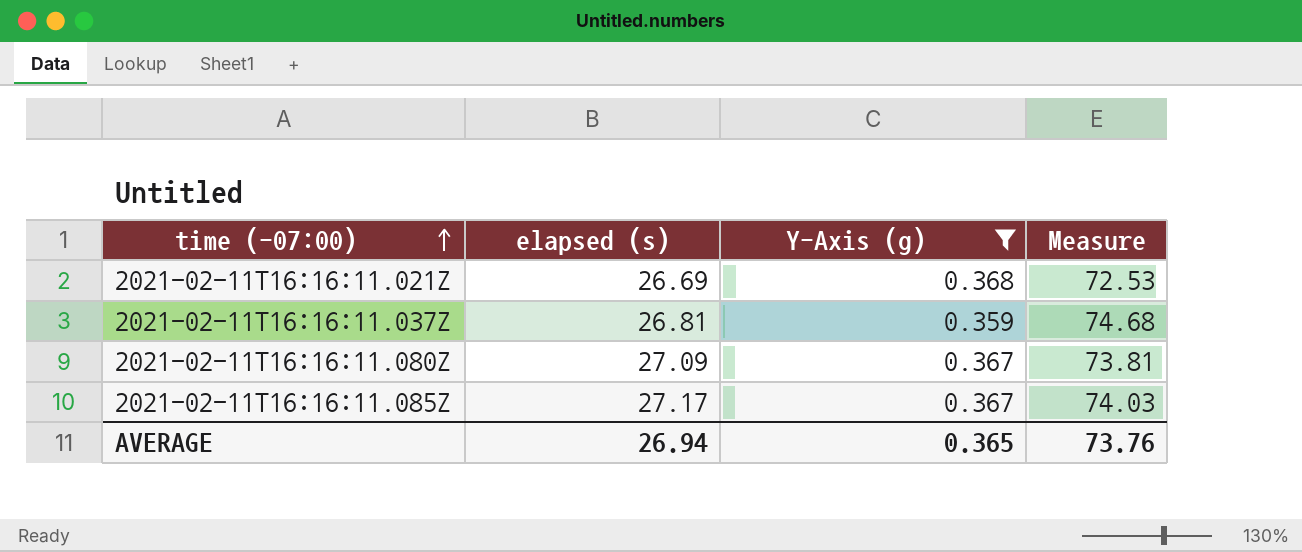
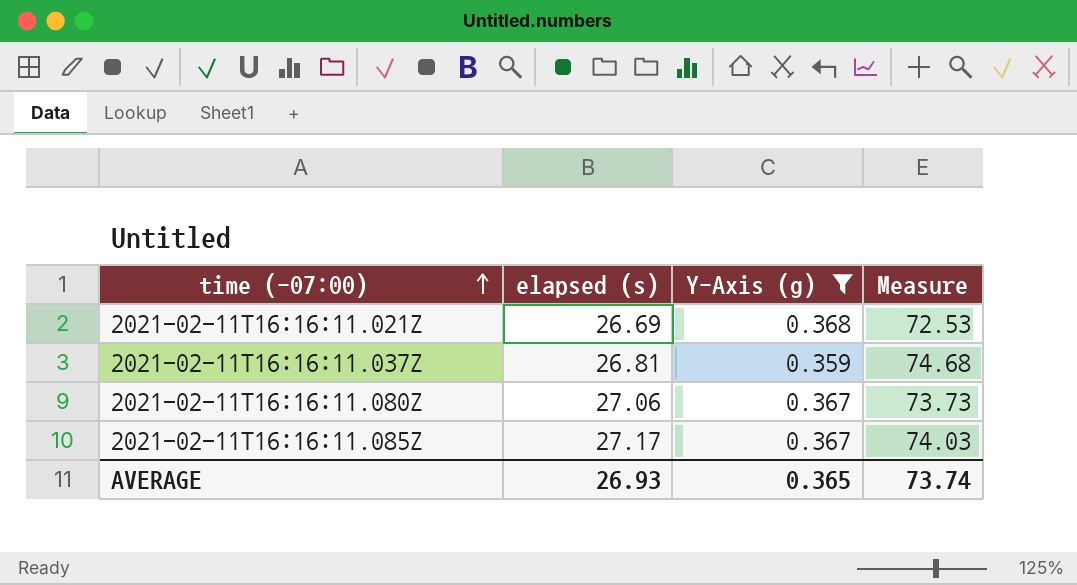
2021-02-11T16:16:11.080Z | elapsed (s): 27.09 -> 27.06
2021-02-11T16:16:11.080Z | Measure: 73.81 -> 73.73
AVERAGE | elapsed (s): 26.94 -> 26.93
AVERAGE | Measure: 73.76 -> 73.74

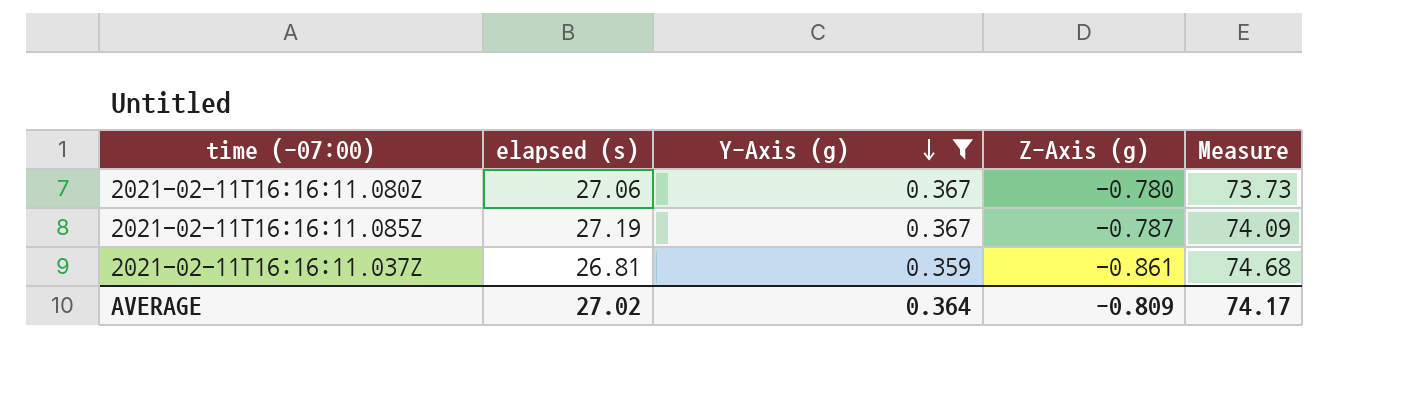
row order: time (-07:00) ascending -> Y-Axis (g) descending
column Z-Axis (g) | position: none -> 4
row 2021-02-11T16:16:11.021Z: 26.69 | 0.368 | 72.53 -> none
2021-02-11T16:16:11.085Z | elapsed (s): 27.17 -> 27.19
2021-02-11T16:16:11.085Z | Measure: 74.03 -> 74.09
AVERAGE | elapsed (s): 26.93 -> 27.02
AVERAGE | Y-Axis (g): 0.365 -> 0.364
AVERAGE | Measure: 73.74 -> 74.17

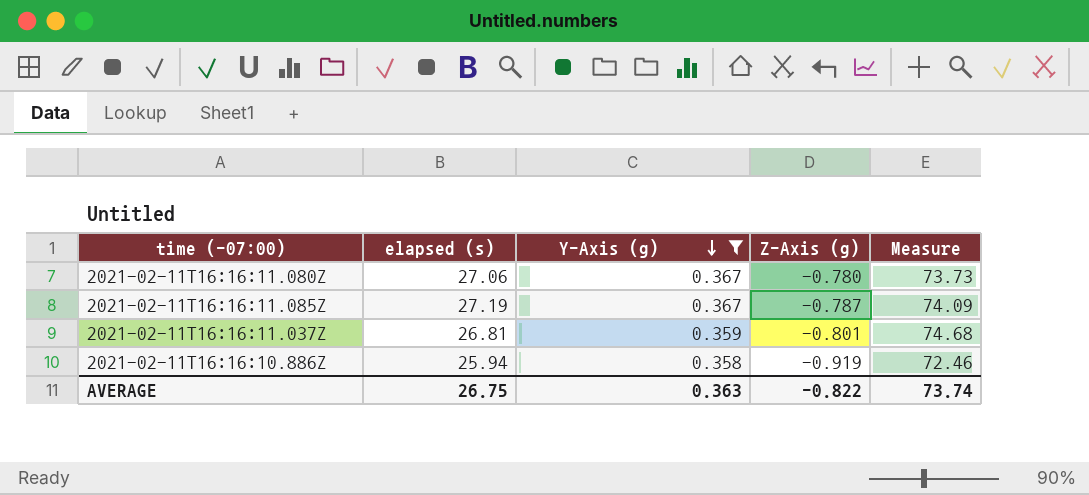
2021-02-11T16:16:11.037Z | Z-Axis (g): -0.861 -> -0.801
row 2021-02-11T16:16:10.886Z: none -> 25.94 | 0.358 | -0.919 | 72.46
AVERAGE | elapsed (s): 27.02 -> 26.75
AVERAGE | Y-Axis (g): 0.364 -> 0.363
AVERAGE | Z-Axis (g): -0.809 -> -0.822
AVERAGE | Measure: 74.17 -> 73.74

